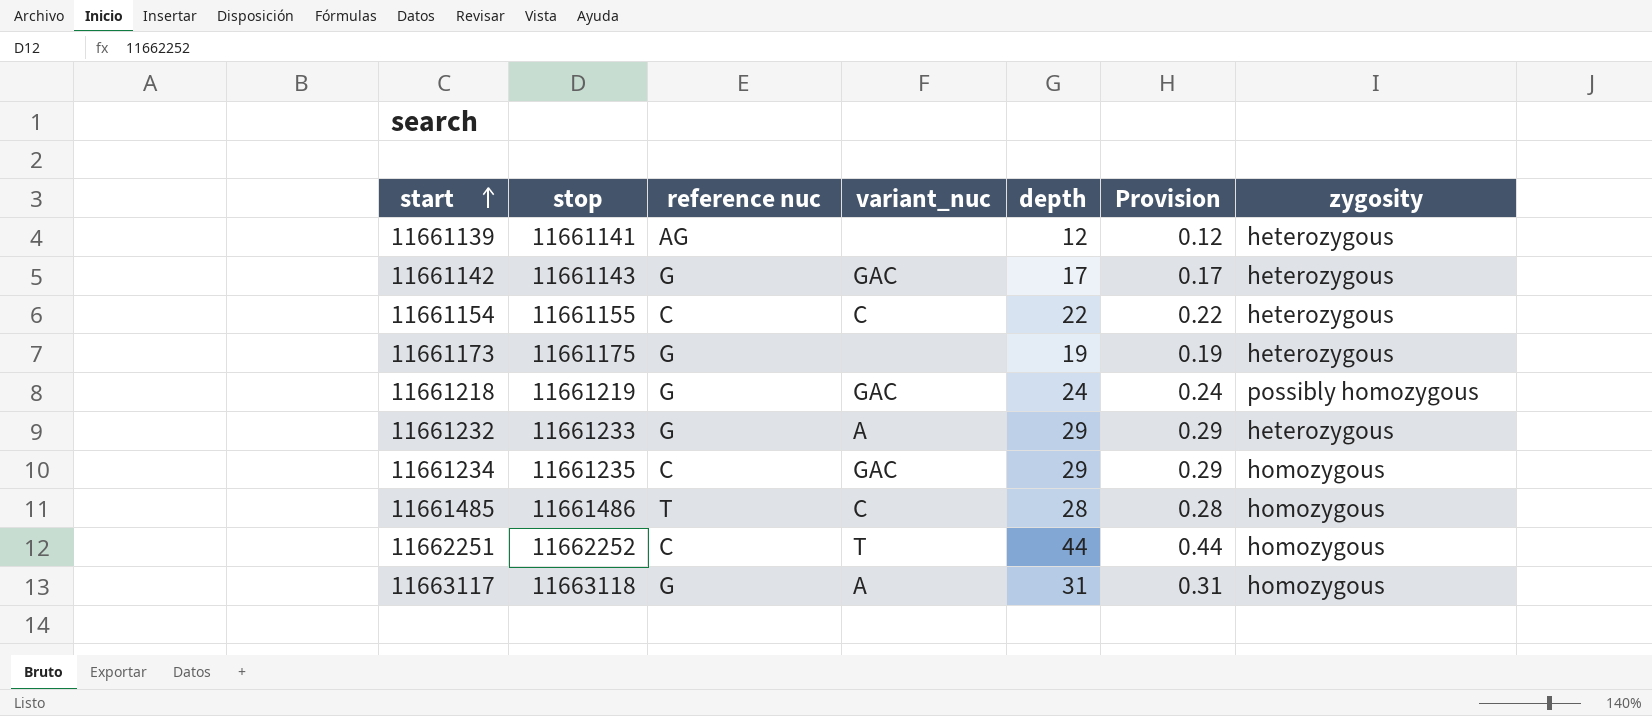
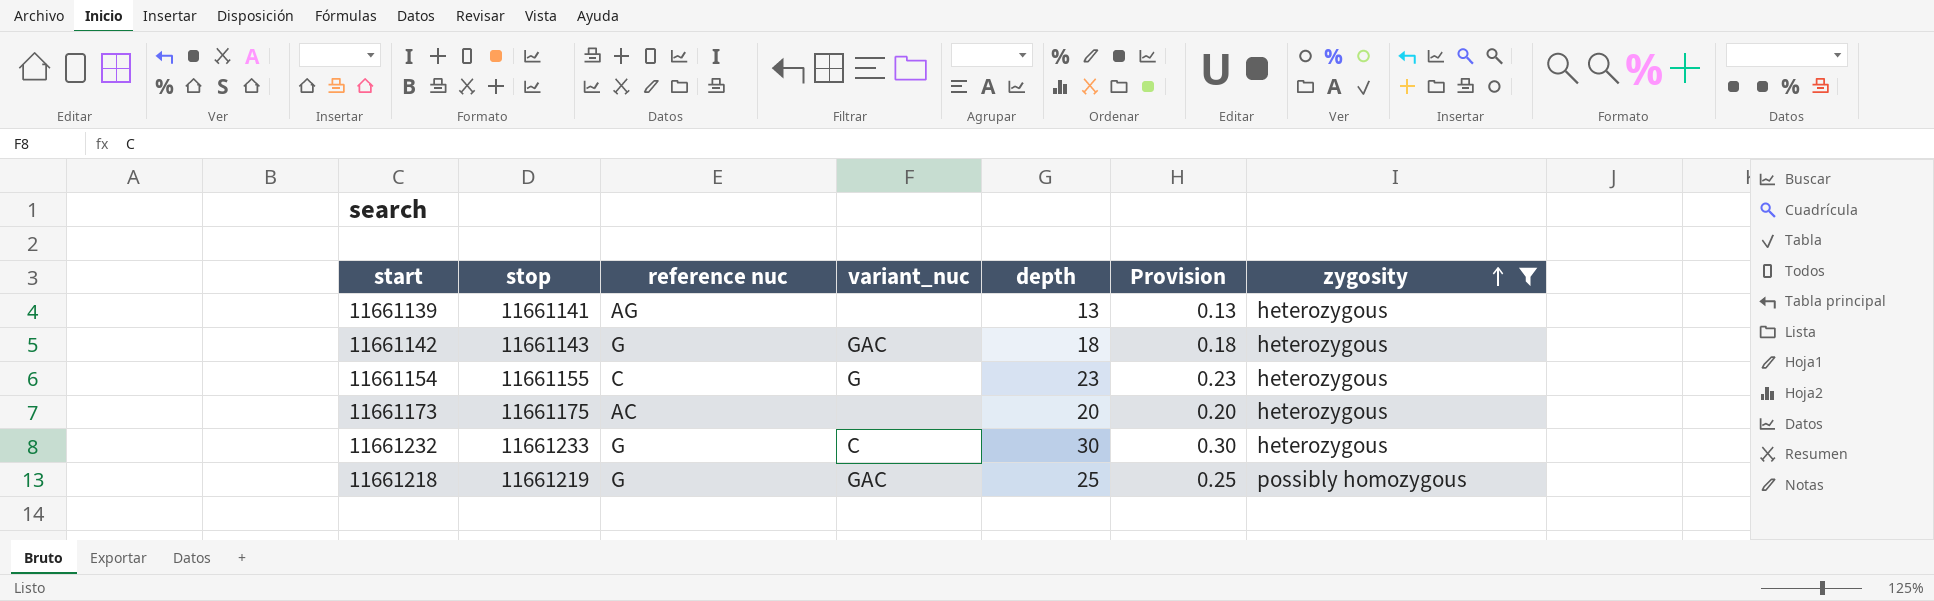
filter: none -> zygosity != homozygous
row order: start ascending -> zygosity ascending
11661139 | depth: 12 -> 13
11661139 | Provision: 0.12 -> 0.13
11661142 | depth: 17 -> 18
11661142 | Provision: 0.17 -> 0.18
11661154 | variant_nuc: C -> G
11661154 | depth: 22 -> 23
11661154 | Provision: 0.22 -> 0.23
11661173 | reference nuc: G -> AC
11661173 | depth: 19 -> 20
11661173 | Provision: 0.19 -> 0.20
11661232 | variant_nuc: A -> C
11661232 | depth: 29 -> 30
11661232 | Provision: 0.29 -> 0.30
11661218 | depth: 24 -> 25
11661218 | Provision: 0.24 -> 0.25

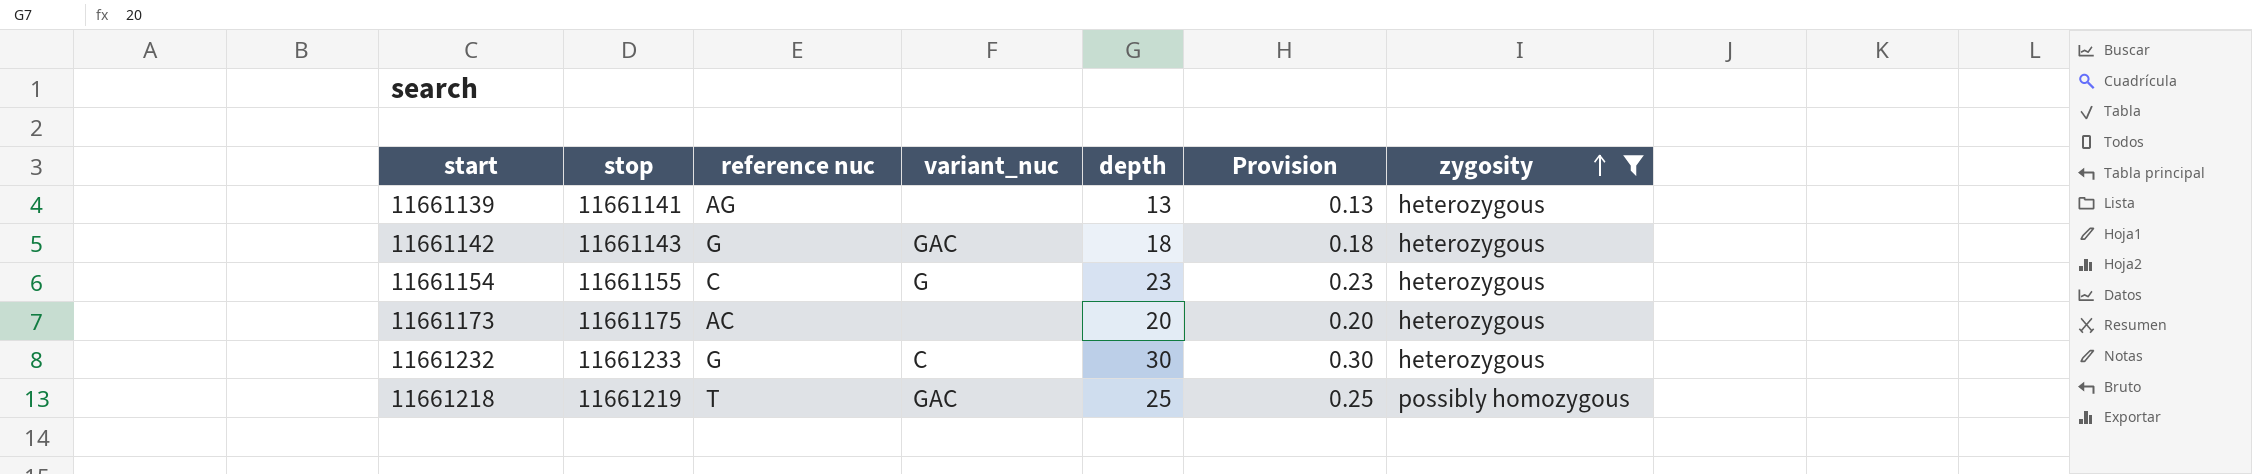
11661218 | reference nuc: G -> T

